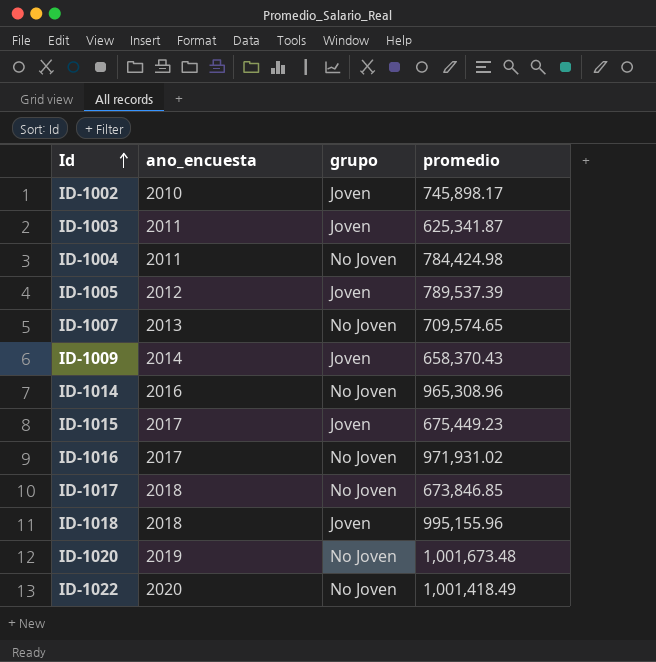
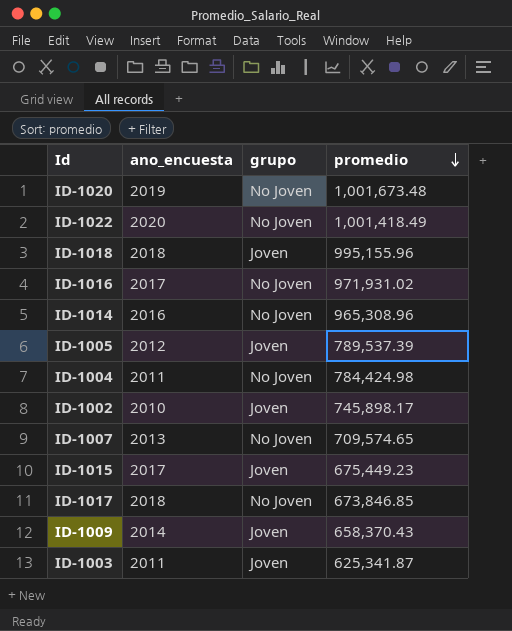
row order: Id ascending -> promedio descending

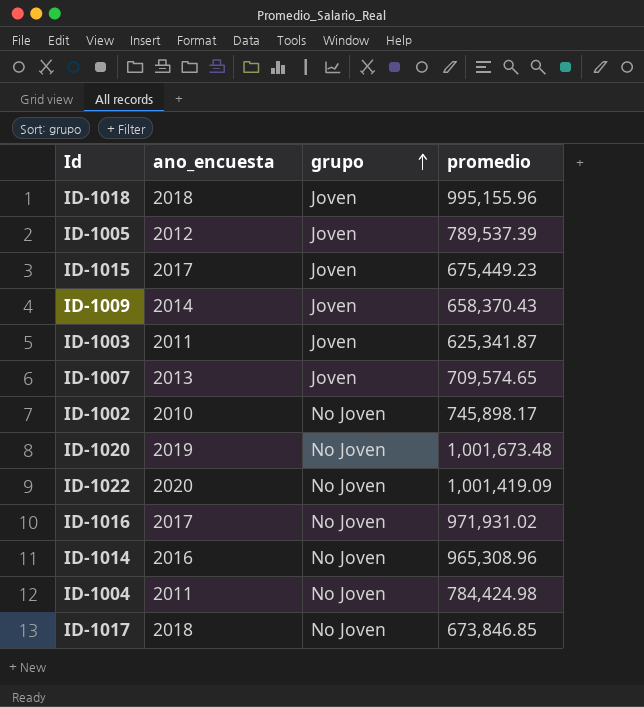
row order: promedio descending -> grupo ascending
ID-1007 | grupo: No Joven -> Joven
ID-1002 | grupo: Joven -> No Joven
ID-1022 | promedio: 1,001,418.49 -> 1,001,419.09

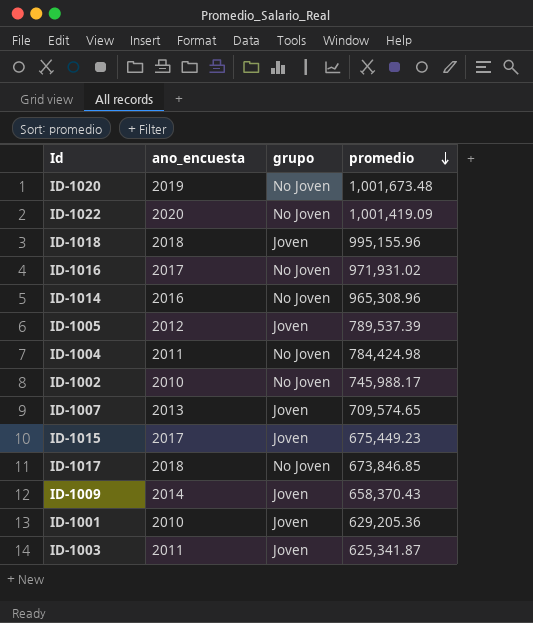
row order: grupo ascending -> promedio descending
ID-1002 | promedio: 745,898.17 -> 745,988.17
row ID-1001: none -> 2010 | Joven | 629,205.36

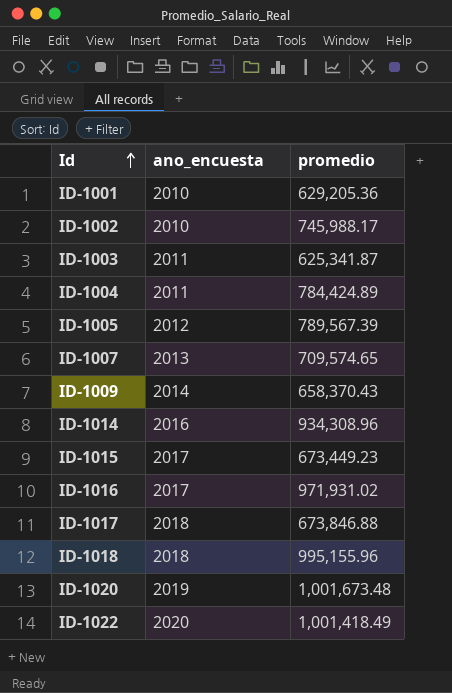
row order: promedio descending -> Id ascending
column grupo | position: 3 -> none
ID-1004 | promedio: 784,424.98 -> 784,424.89
ID-1005 | promedio: 789,537.39 -> 789,567.39
ID-1014 | promedio: 965,308.96 -> 934,308.96
ID-1015 | promedio: 675,449.23 -> 673,449.23
ID-1017 | promedio: 673,846.85 -> 673,846.88
ID-1022 | promedio: 1,001,419.09 -> 1,001,418.49

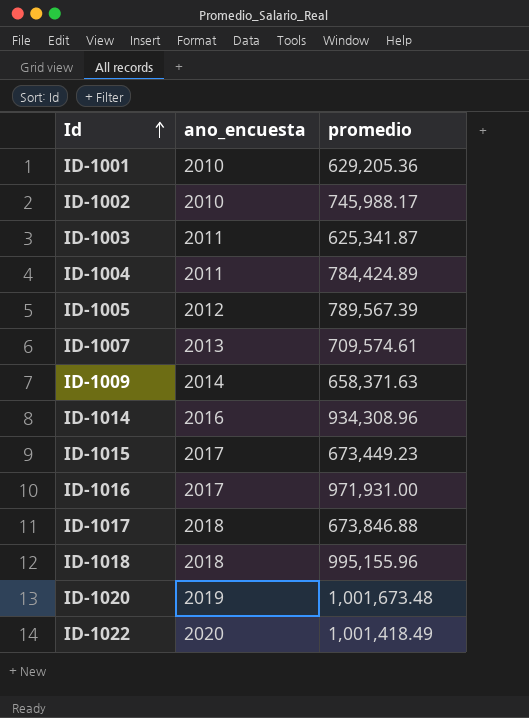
ID-1007 | promedio: 709,574.65 -> 709,574.61
ID-1009 | promedio: 658,370.43 -> 658,371.63
ID-1016 | promedio: 971,931.02 -> 971,931.00

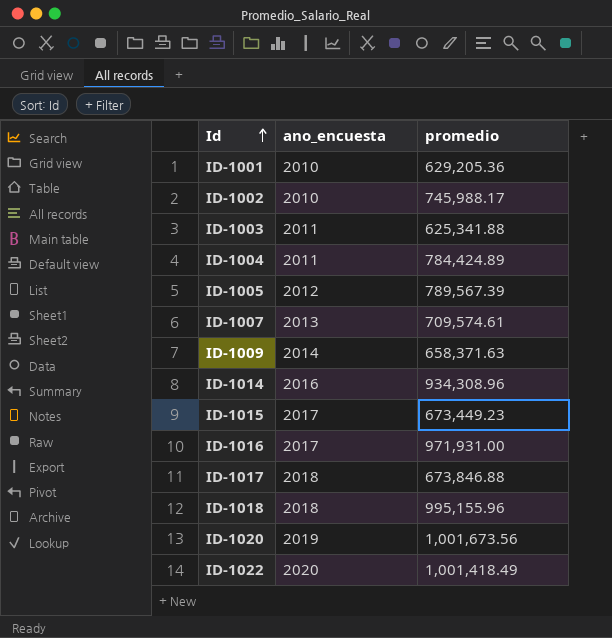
ID-1003 | promedio: 625,341.87 -> 625,341.88
ID-1020 | promedio: 1,001,673.48 -> 1,001,673.56

